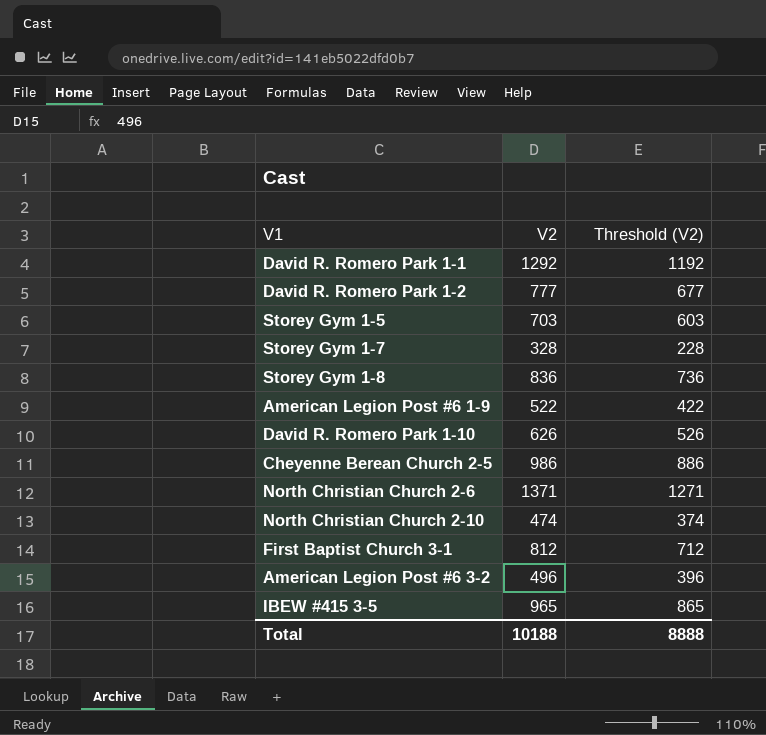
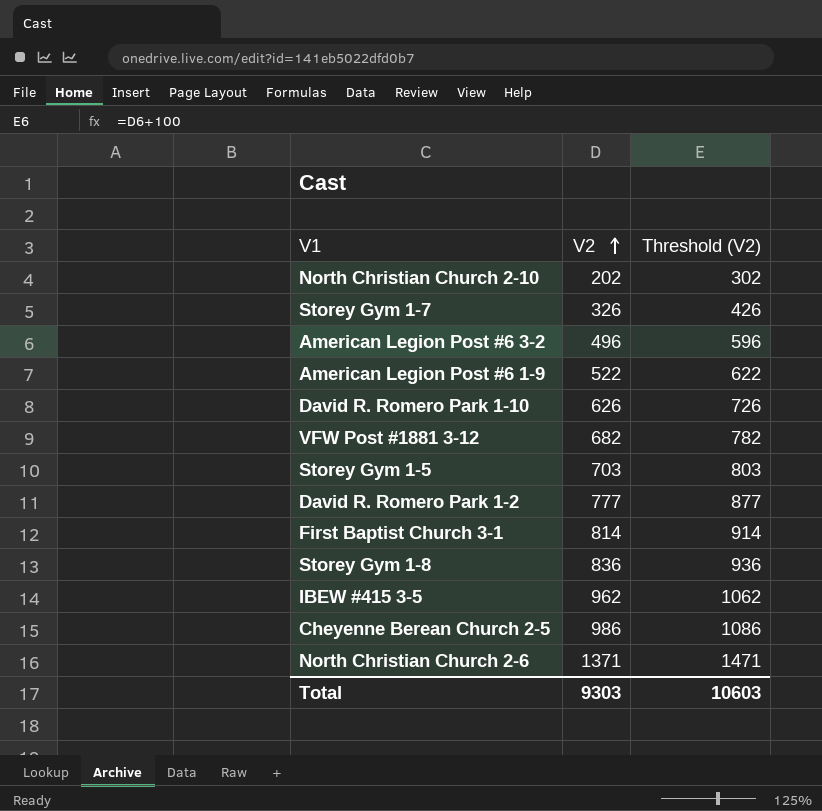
row order: none -> V2 ascending
column Threshold (V2) | formula: [V2] - 100 -> [V2] + 100
row David R. Romero Park 1-1: 1292 | 1192 -> none
North Christian Church 2-10 | V2: 474 -> 202
Storey Gym 1-7 | V2: 328 -> 326
row VFW Post #1881 3-12: none -> 682 | 782
First Baptist Church 3-1 | V2: 812 -> 814
IBEW #415 3-5 | V2: 965 -> 962
Total | V2: 10188 -> 9303
Total | Threshold (V2): 8888 -> 10603

